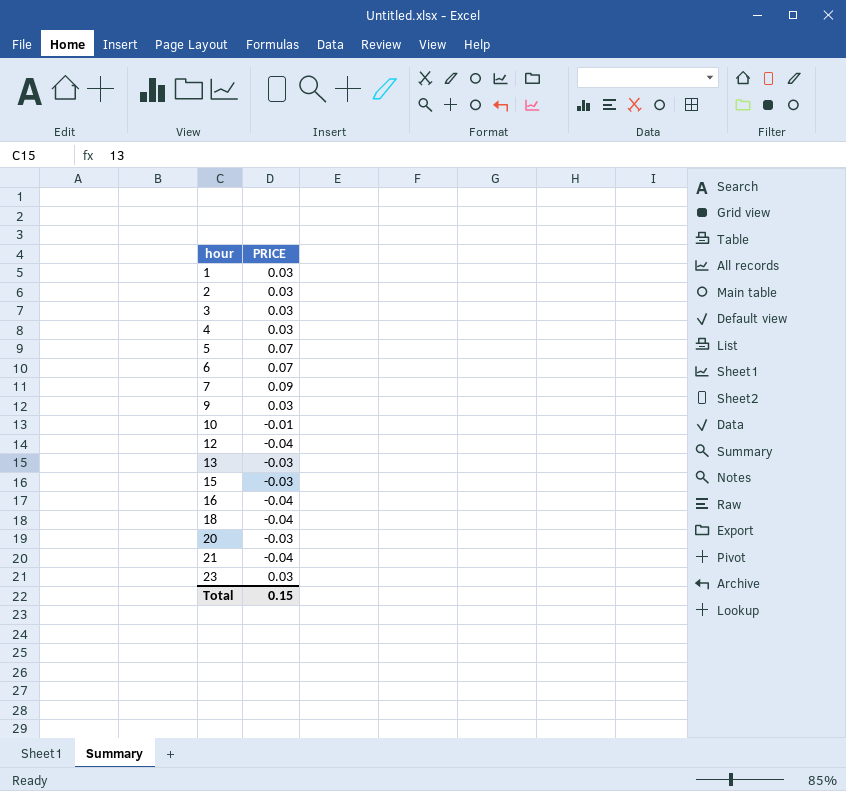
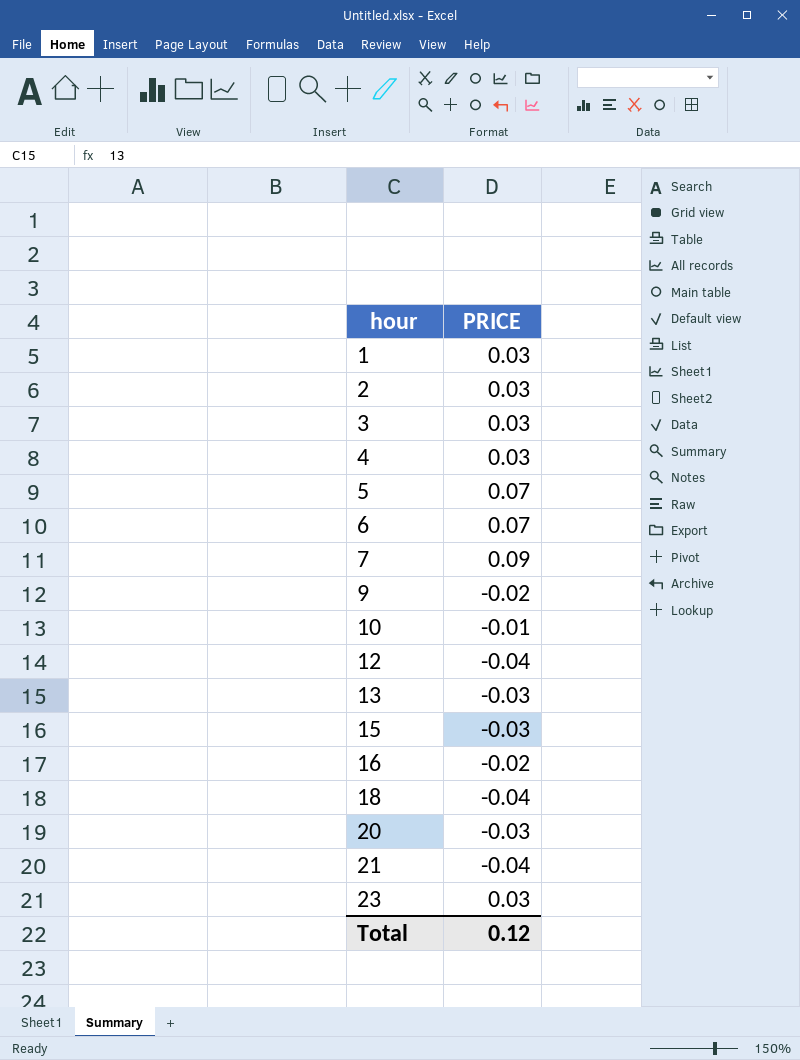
9 | PRICE: 0.03 -> -0.02
16 | PRICE: -0.04 -> -0.02
Total | PRICE: 0.15 -> 0.12

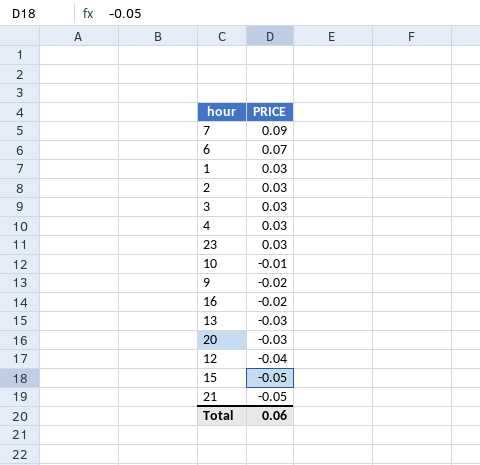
row order: hour ascending -> PRICE descending
row 5: 0.07 -> none
row 18: -0.04 -> none
15 | PRICE: -0.03 -> -0.05
21 | PRICE: -0.04 -> -0.05
Total | PRICE: 0.12 -> 0.06

